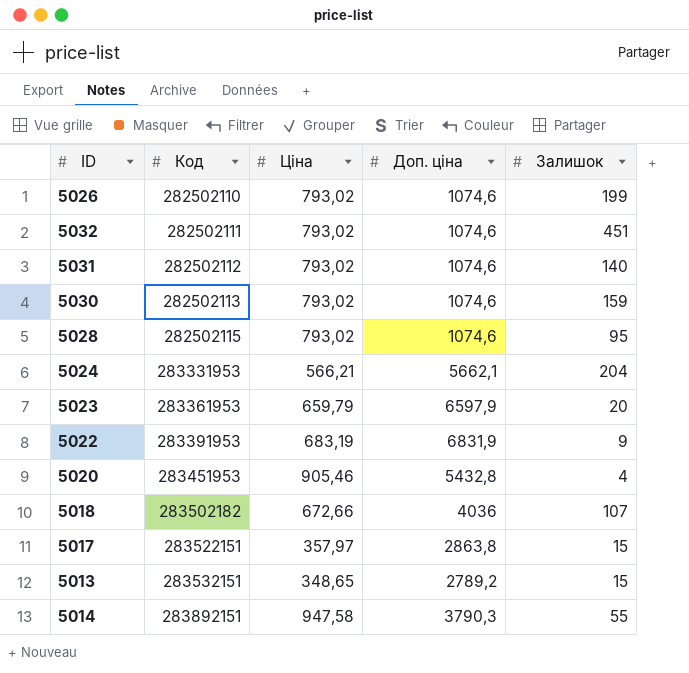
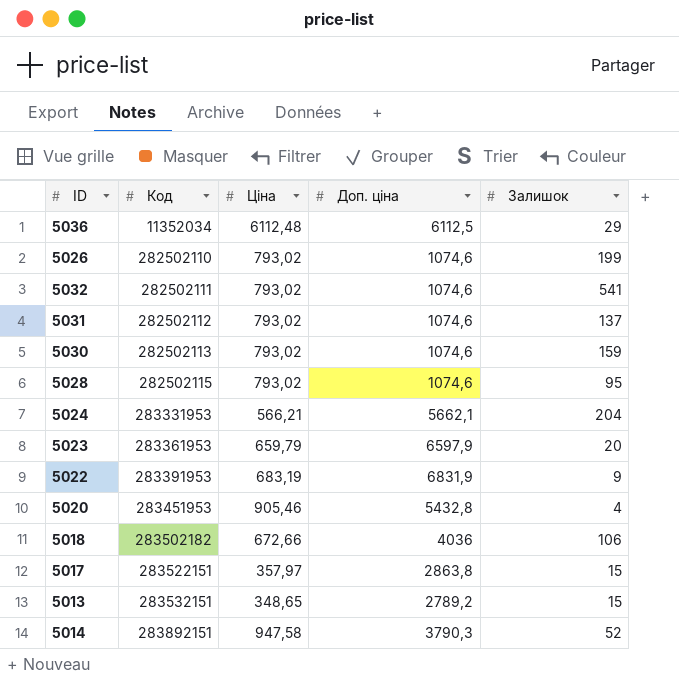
row 5036: none -> 11352034 | 6112,48 | 6112,5 | 29
5032 | Залишок: 451 -> 541
5031 | Залишок: 140 -> 137
5018 | Залишок: 107 -> 106
5014 | Залишок: 55 -> 52

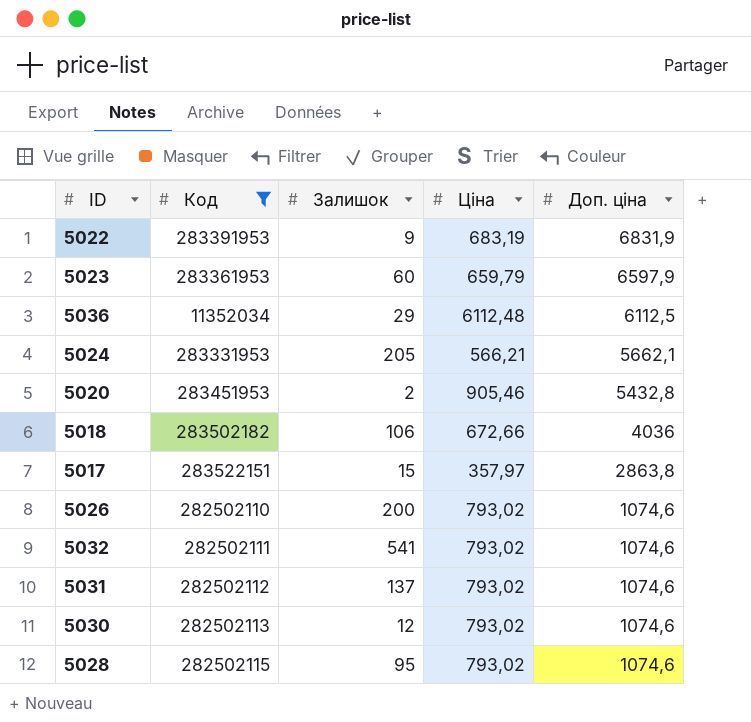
filter: none -> Код <= 283522151
row order: Код ascending -> Доп. ціна descending
column Залишок | position: 5 -> 3
5023 | Залишок: 20 -> 60
5024 | Залишок: 204 -> 205
5020 | Залишок: 4 -> 2
5026 | Залишок: 199 -> 200
5030 | Залишок: 159 -> 12

